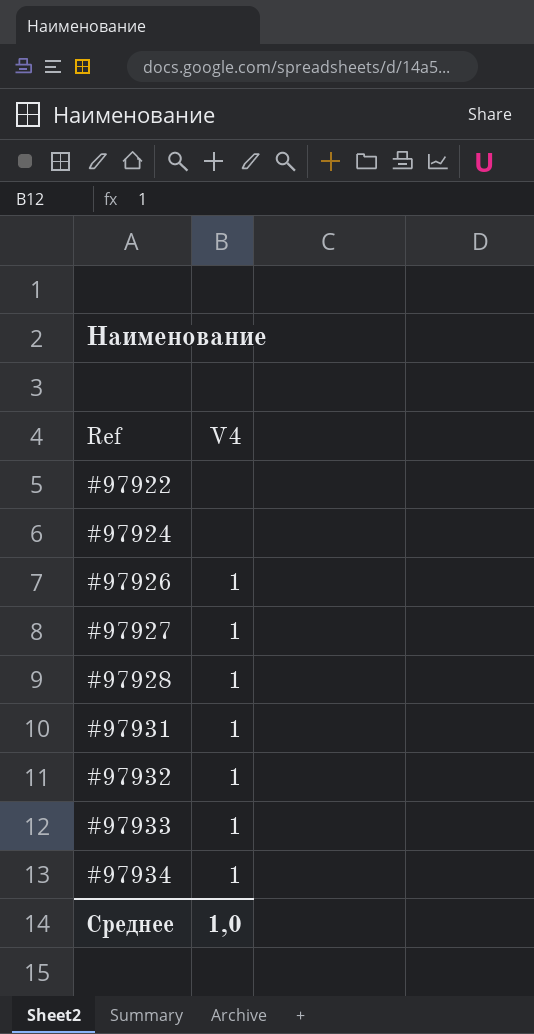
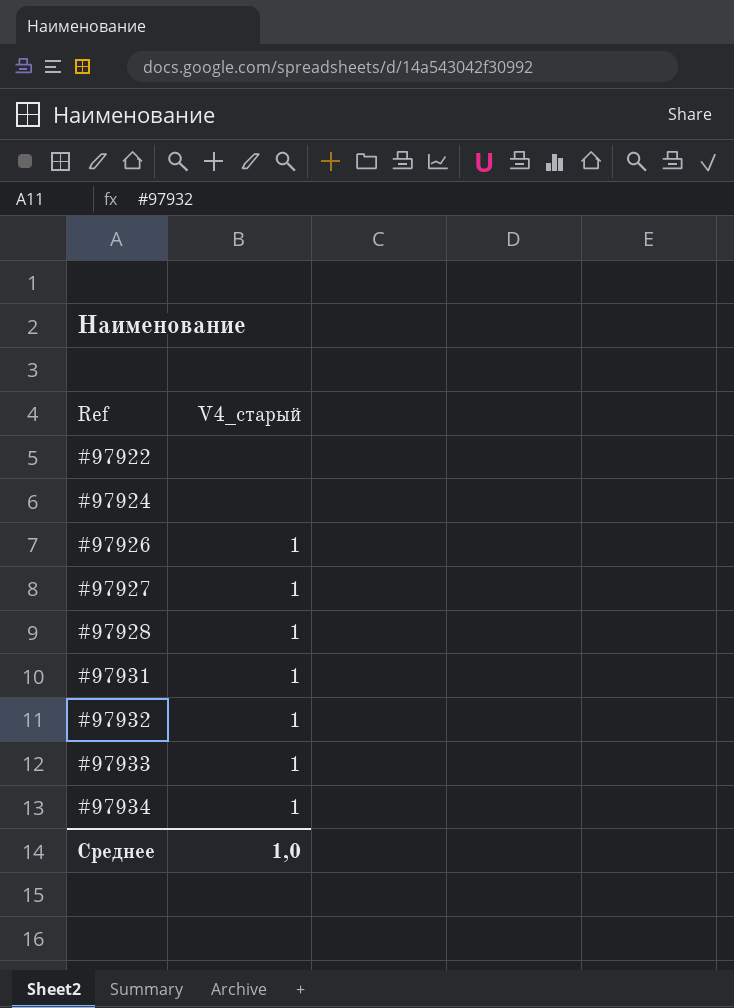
column name: V4 -> V4_старый

